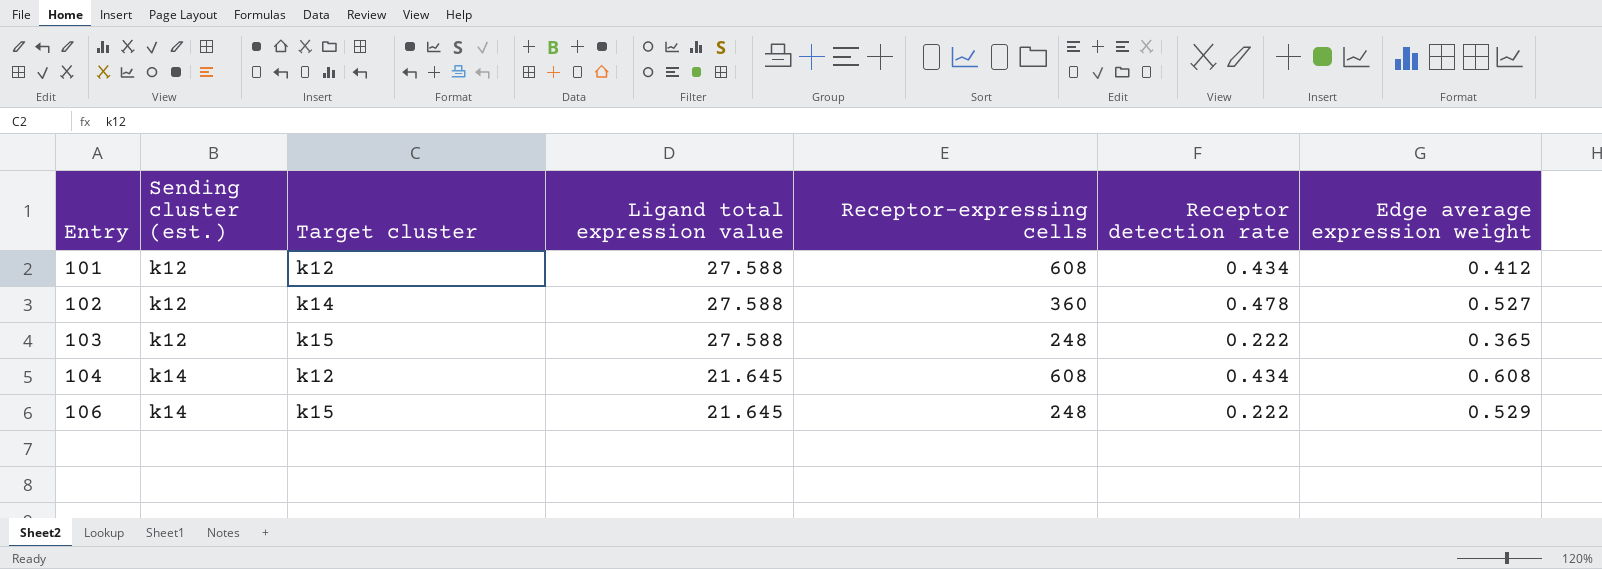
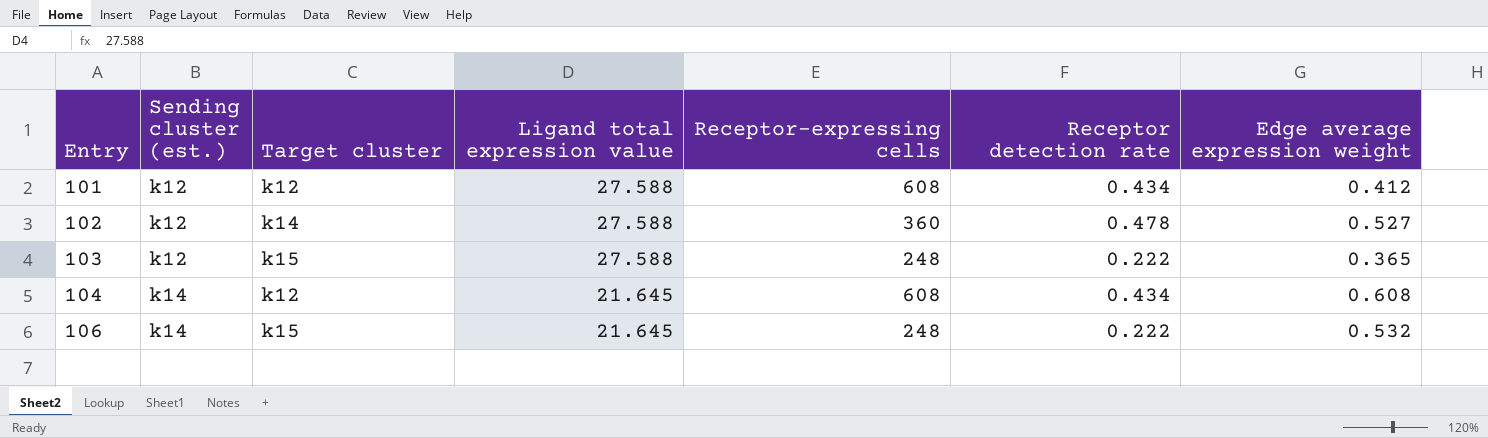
106 | Edge average expression weight: 0.529 -> 0.532

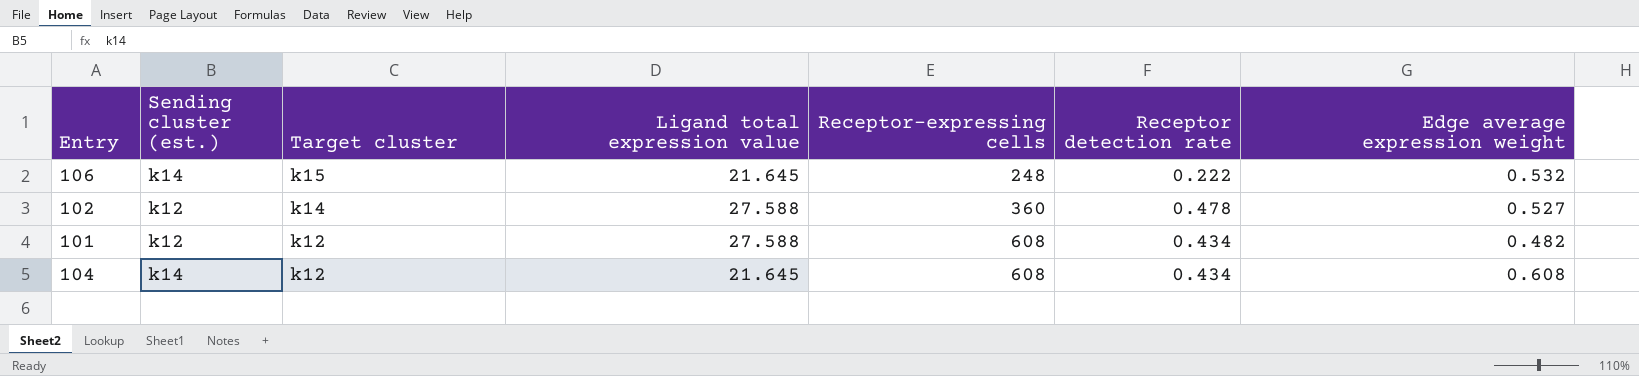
row order: Entry ascending -> Target cluster descending
row 103: k12 | k15 | 27.588 | 248 | 0.222 | 0.365 -> none
101 | Edge average expression weight: 0.412 -> 0.482

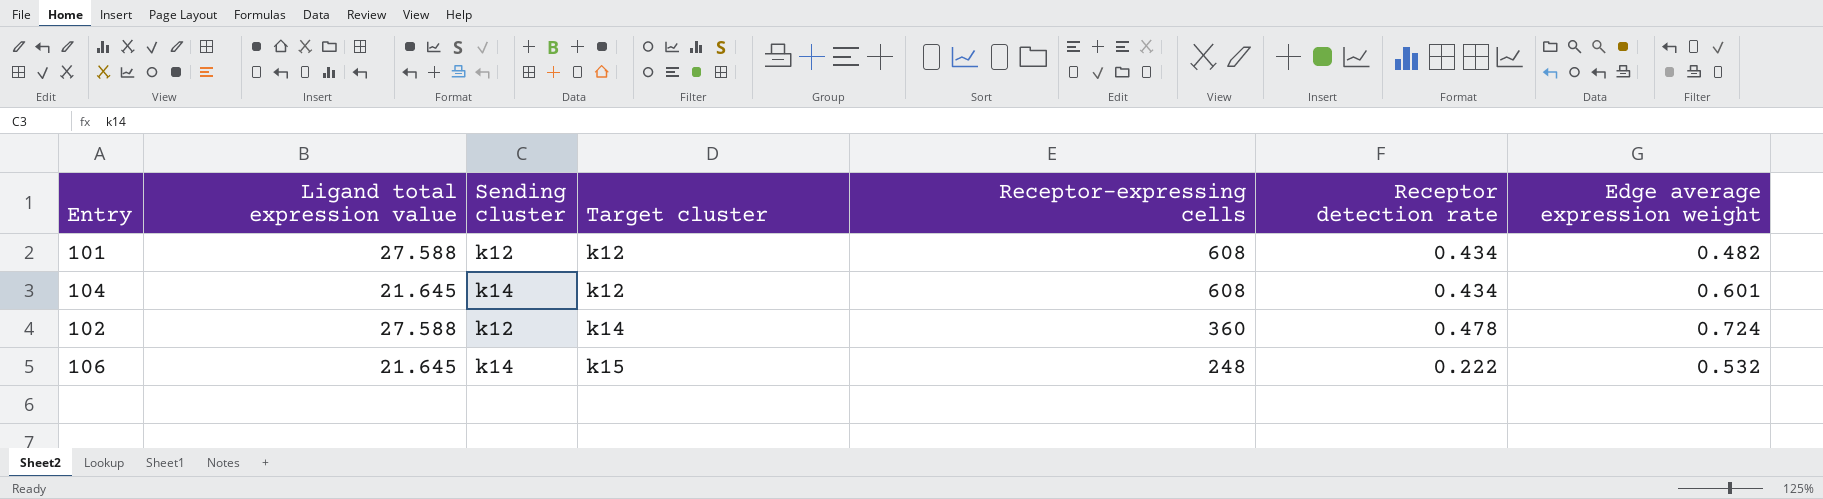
row order: Target cluster descending -> Target cluster ascending
column Ligand total expression value | position: 4 -> 2
column name: Sending cluster (est.) -> Sending cluster
104 | Edge average expression weight: 0.608 -> 0.601
102 | Edge average expression weight: 0.527 -> 0.724

